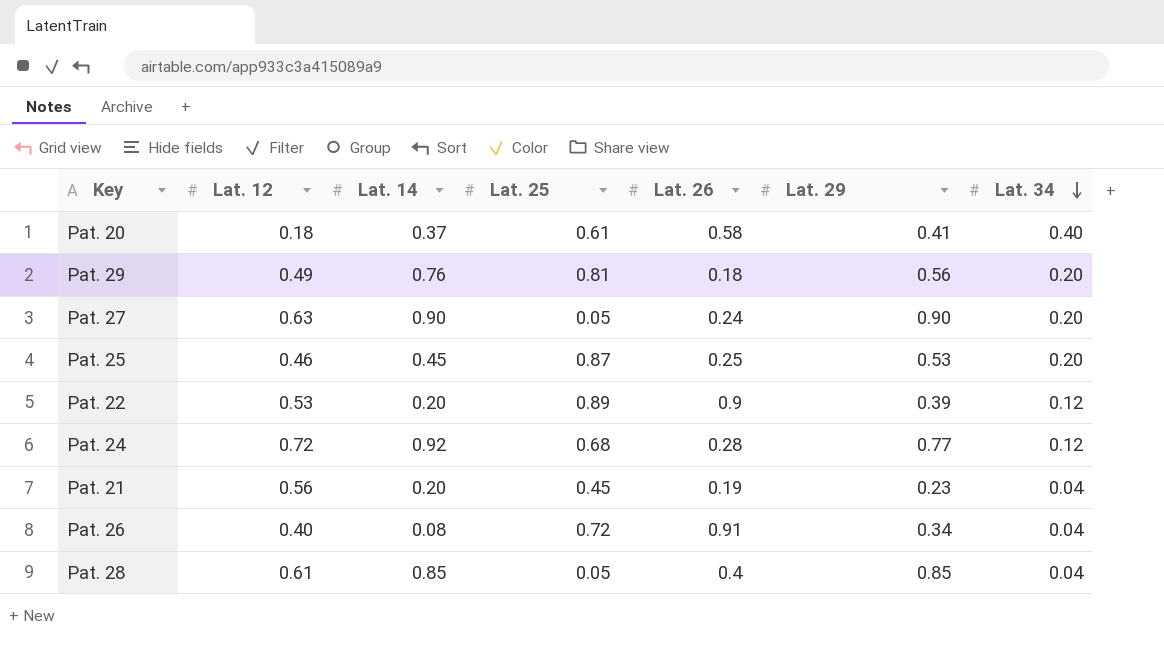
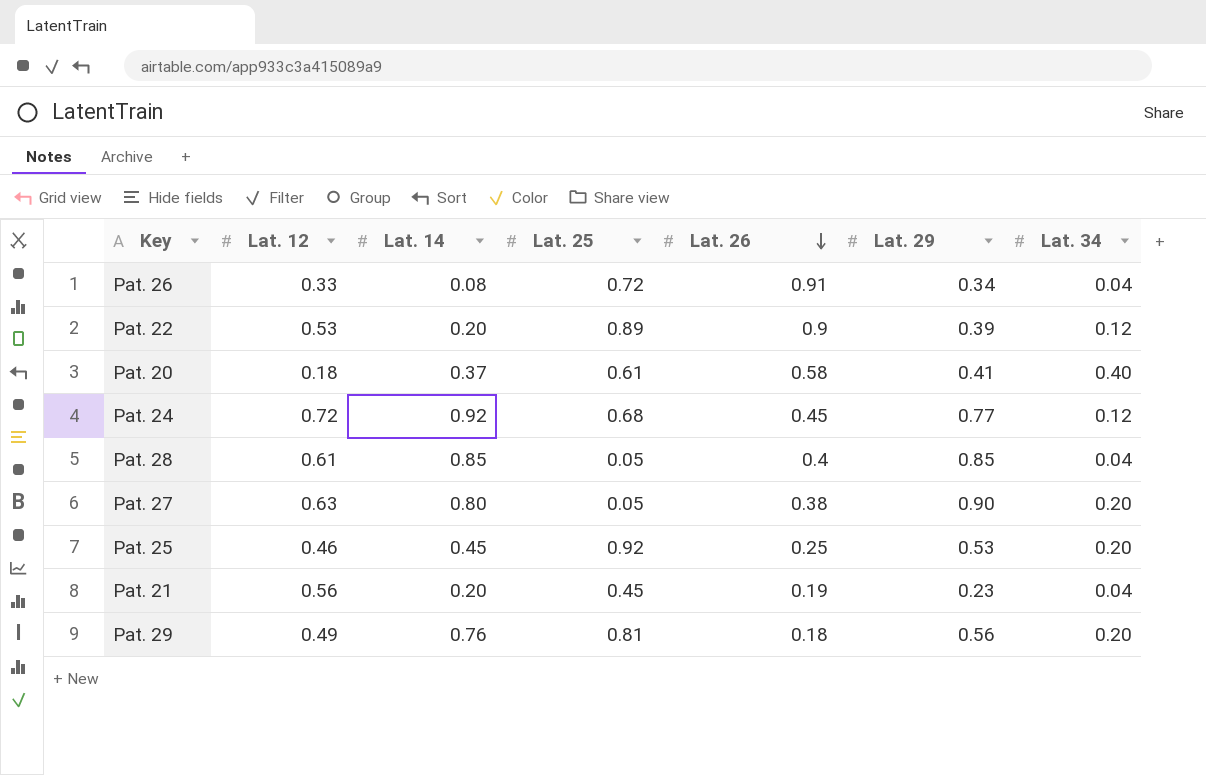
row order: Lat. 34 descending -> Lat. 26 descending
Pat. 26 | Lat. 12: 0.40 -> 0.33
Pat. 24 | Lat. 26: 0.28 -> 0.45
Pat. 27 | Lat. 14: 0.90 -> 0.80
Pat. 27 | Lat. 26: 0.24 -> 0.38
Pat. 25 | Lat. 25: 0.87 -> 0.92

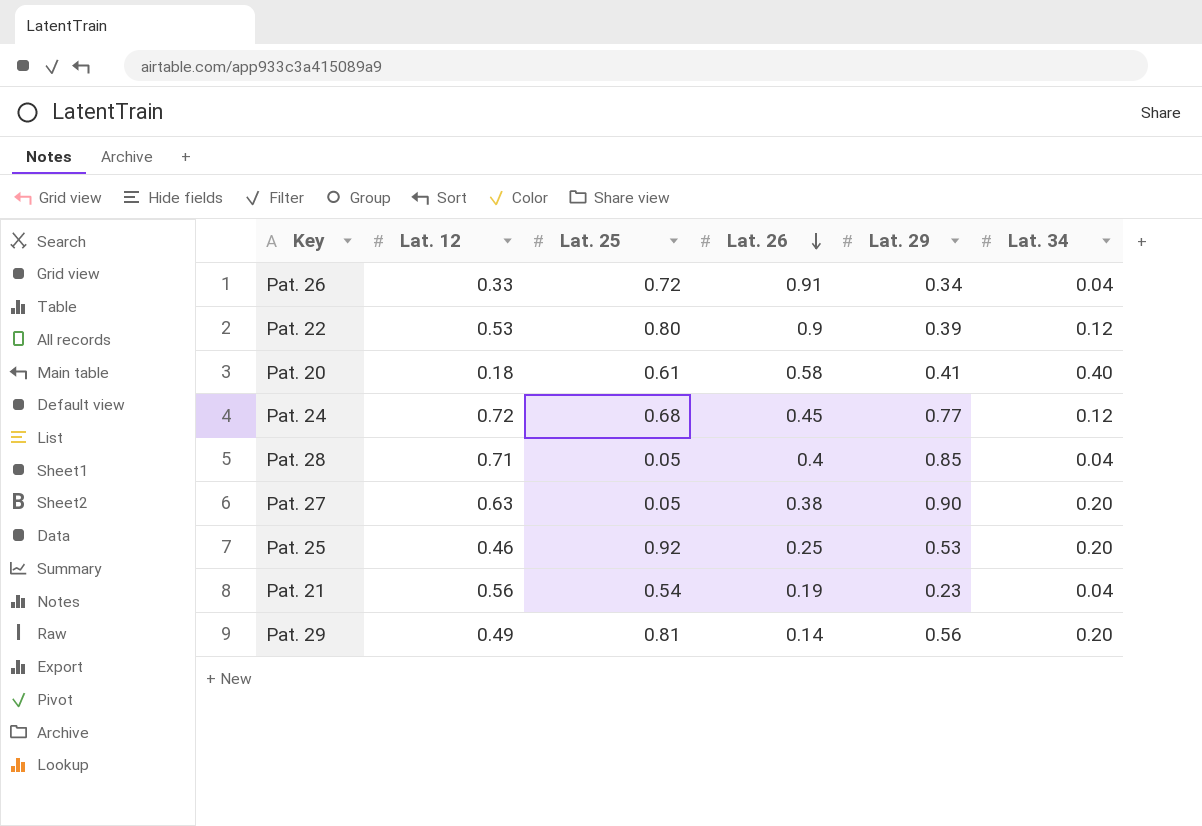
column Lat. 14 | position: 3 -> none
Pat. 22 | Lat. 25: 0.89 -> 0.80
Pat. 28 | Lat. 12: 0.61 -> 0.71
Pat. 21 | Lat. 25: 0.45 -> 0.54
Pat. 29 | Lat. 26: 0.18 -> 0.14

